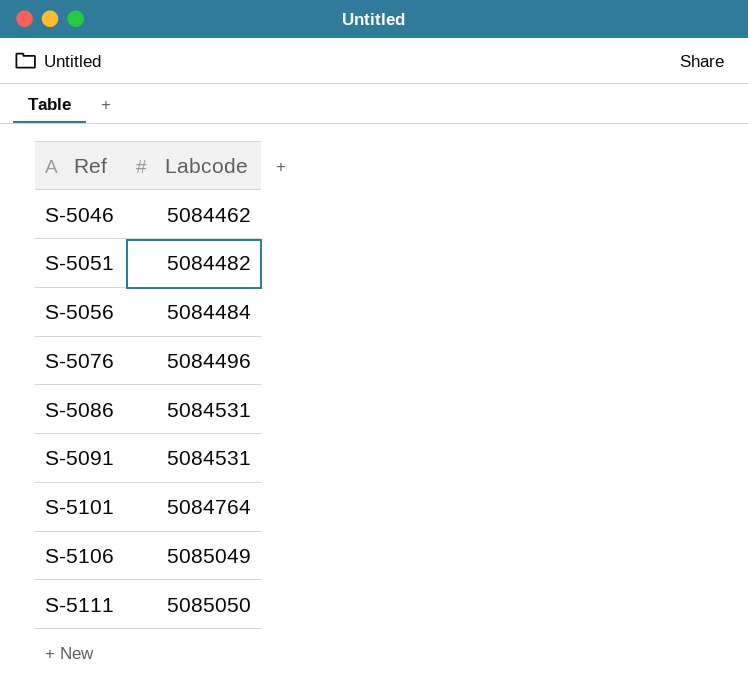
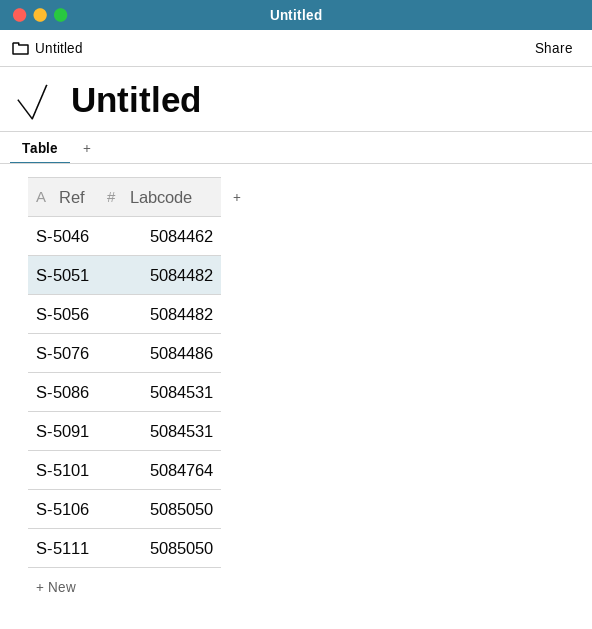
S-5056 | Labcode: 5084484 -> 5084482
S-5076 | Labcode: 5084496 -> 5084486
S-5106 | Labcode: 5085049 -> 5085050

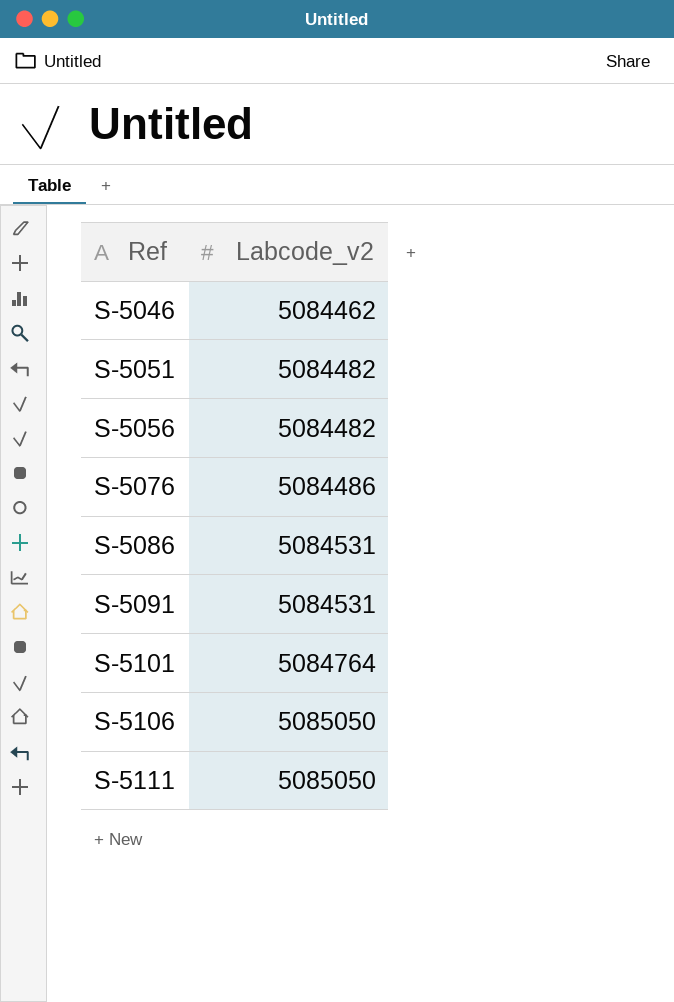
column name: Labcode -> Labcode_v2

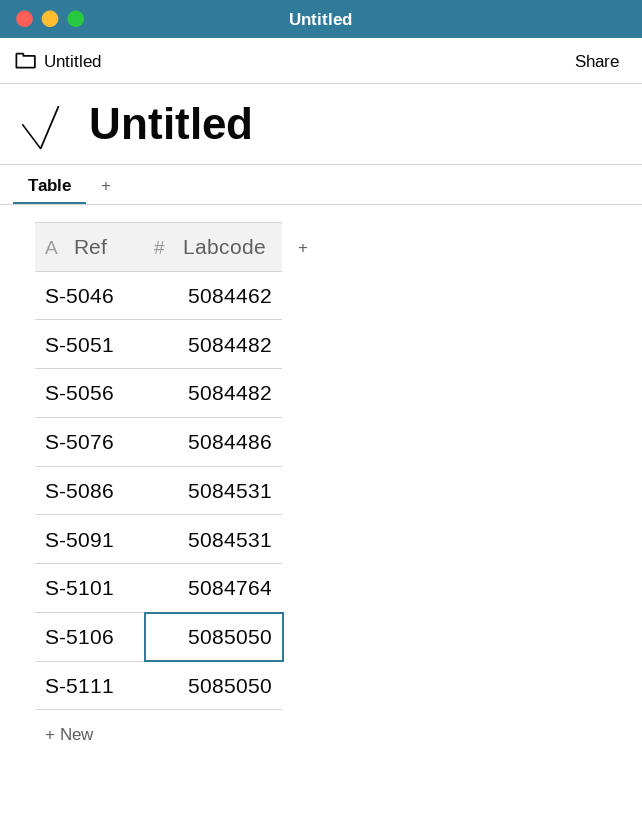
column name: Labcode_v2 -> Labcode

